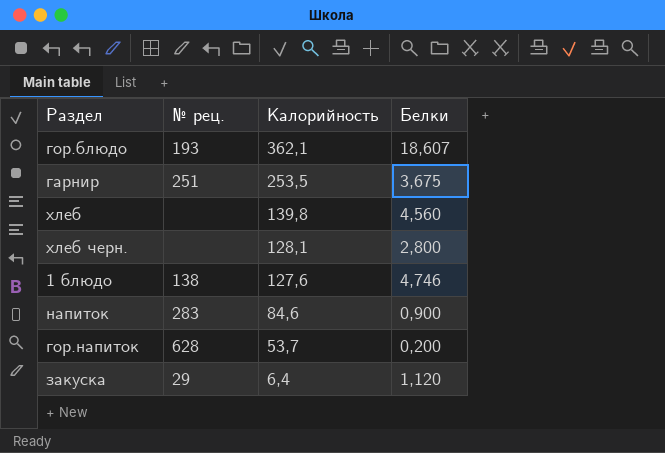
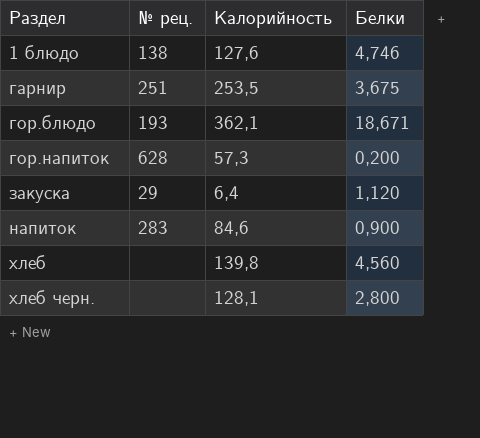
row order: Калорийность descending -> Раздел ascending
гор.блюдо | Белки: 18,607 -> 18,671
гор.напиток | Калорийность: 53,7 -> 57,3

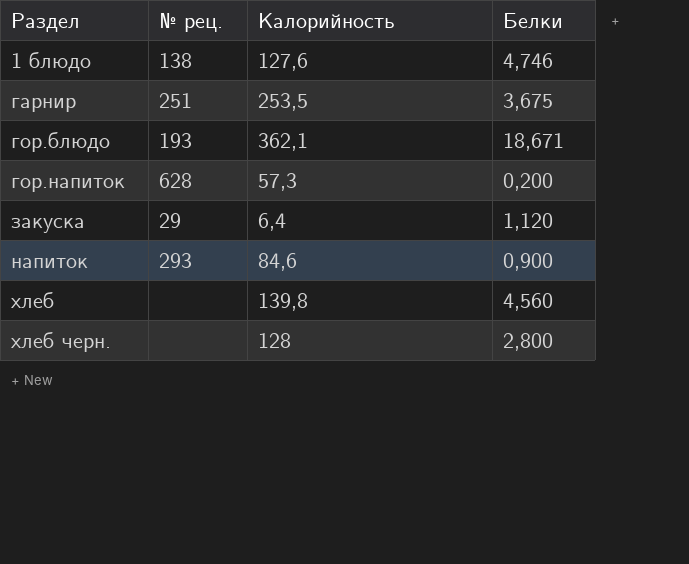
напиток | № рец.: 283 -> 293
хлеб черн. | Калорийность: 128,1 -> 128

